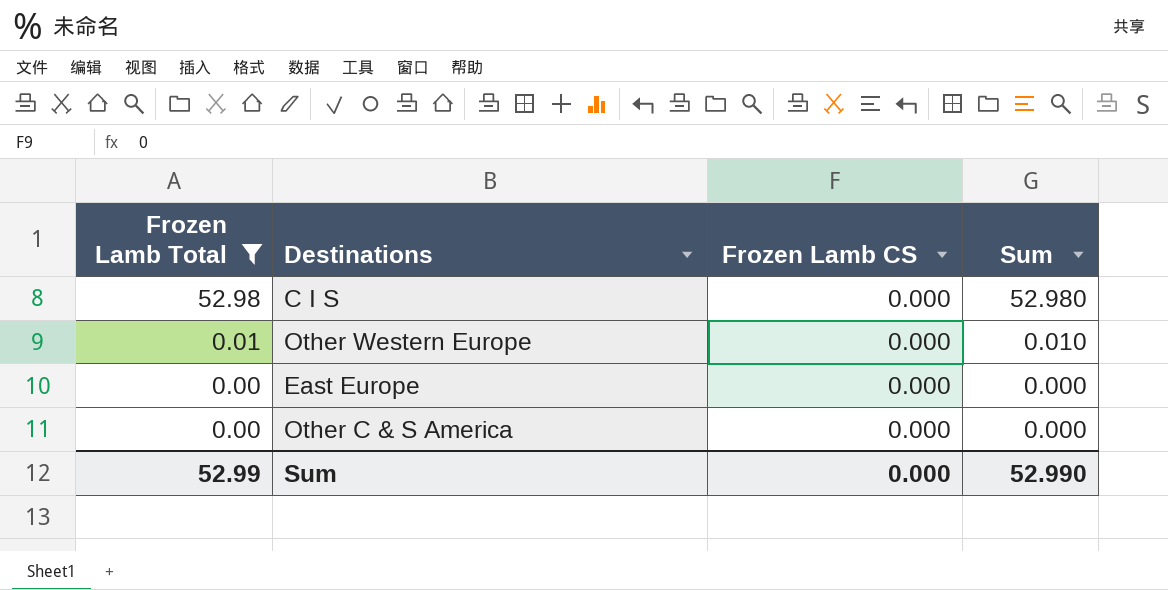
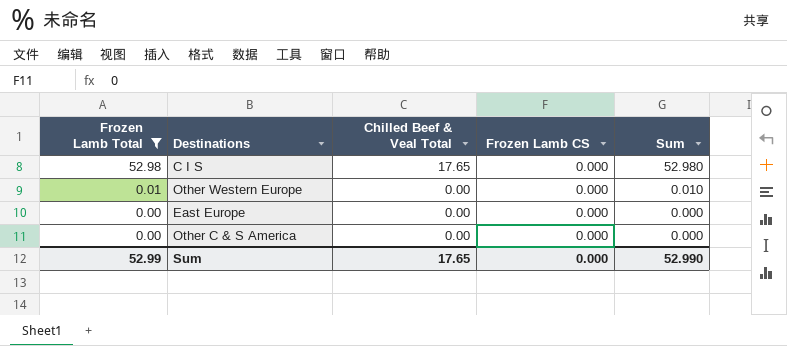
column Chilled Beef & Veal Total | position: none -> 3

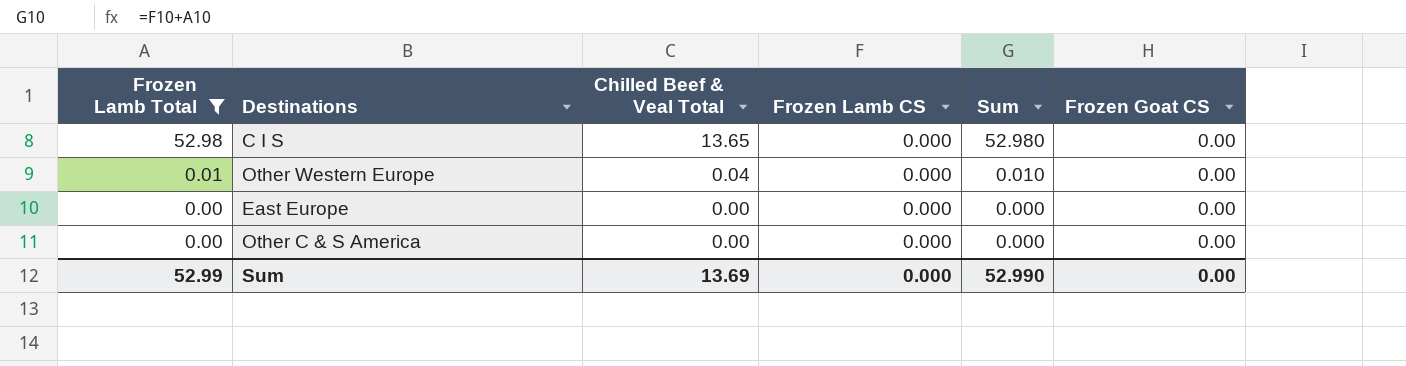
column Frozen Goat CS | position: none -> 6
C I S | Chilled Beef & Veal Total: 17.65 -> 13.65
Other Western Europe | Chilled Beef & Veal Total: 0.00 -> 0.04
Sum | Chilled Beef & Veal Total: 17.65 -> 13.69

